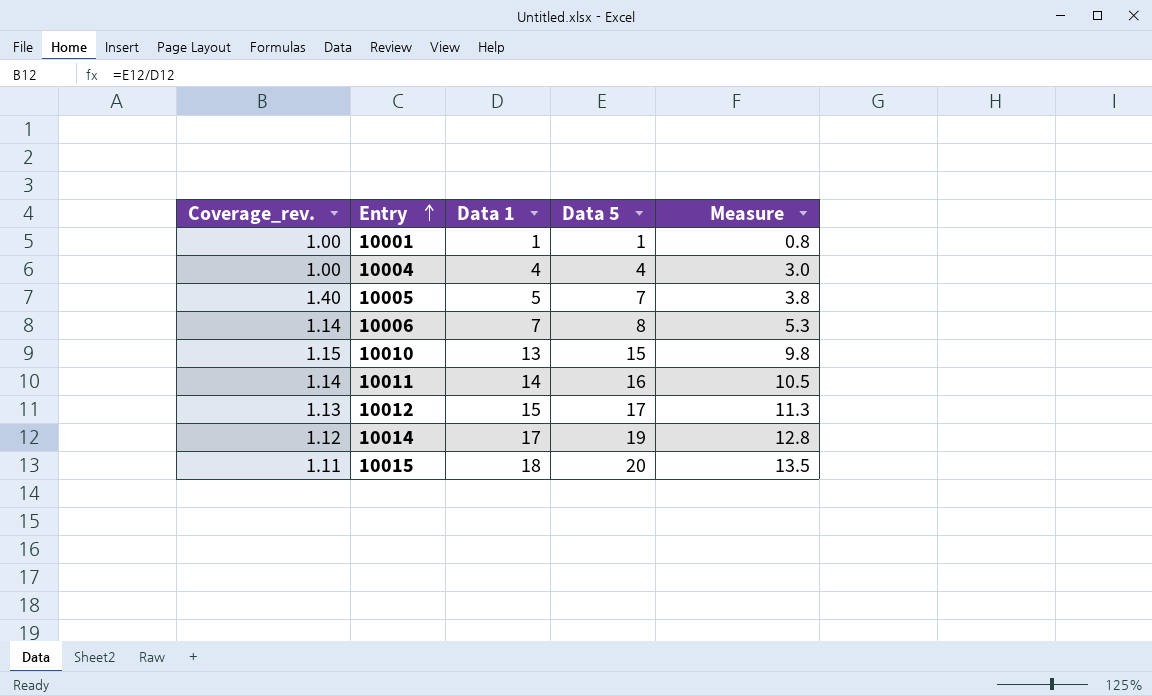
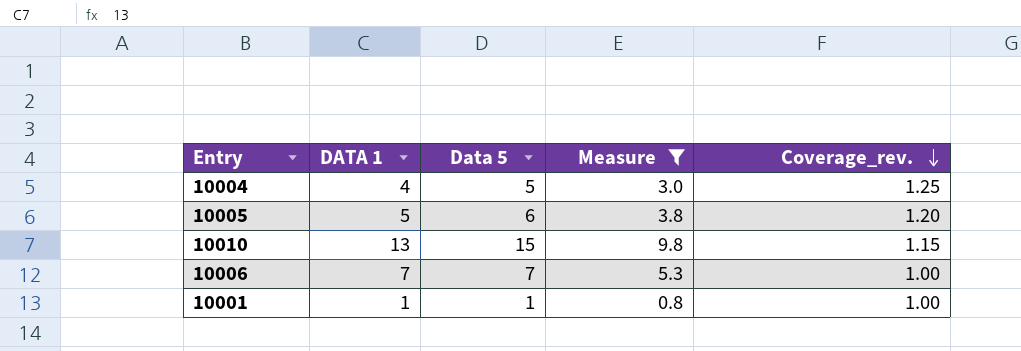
filter: none -> Measure <= 9.8
row order: Entry ascending -> Coverage_rev. descending
column name: Data 1 -> DATA 1
column Coverage_rev. | position: 1 -> 5
10004 | Data 5: 4 -> 5
10004 | Coverage_rev.: 1.00 -> 1.25
10005 | Data 5: 7 -> 6
10005 | Coverage_rev.: 1.40 -> 1.20
10006 | Data 5: 8 -> 7
10006 | Coverage_rev.: 1.14 -> 1.00

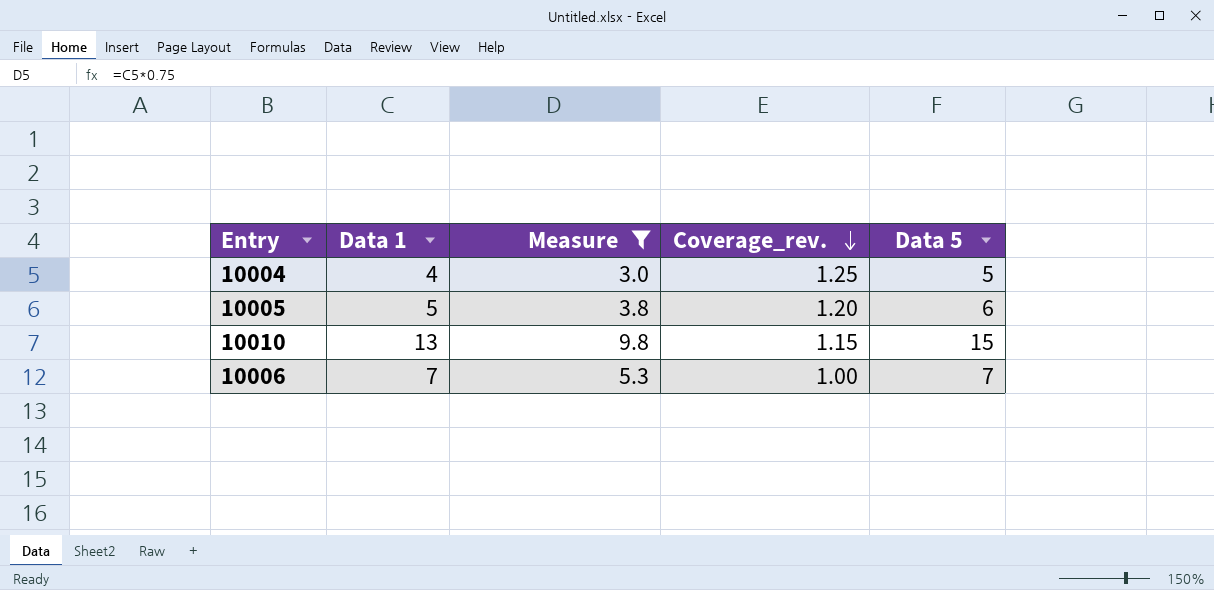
column name: DATA 1 -> Data 1
column Data 5 | position: 3 -> 5
row 10001: 1 | 1 | 0.8 | 1.00 -> none

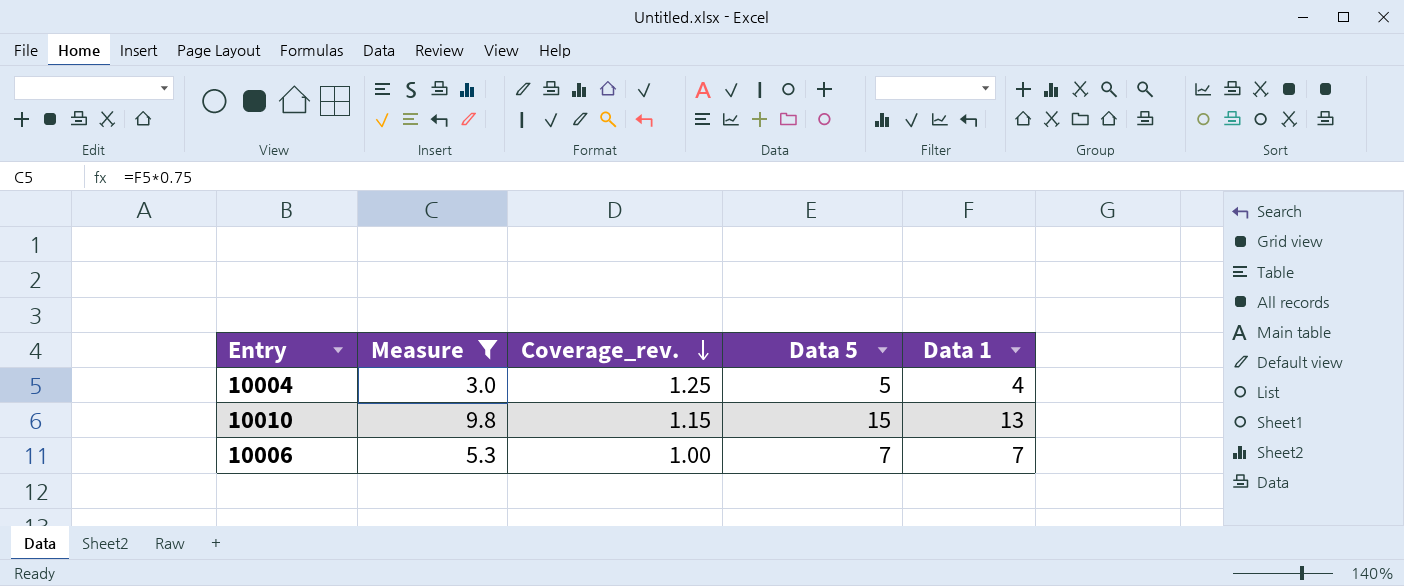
column Data 1 | position: 2 -> 5
row 10005: 5 | 3.8 | 1.20 | 6 -> none

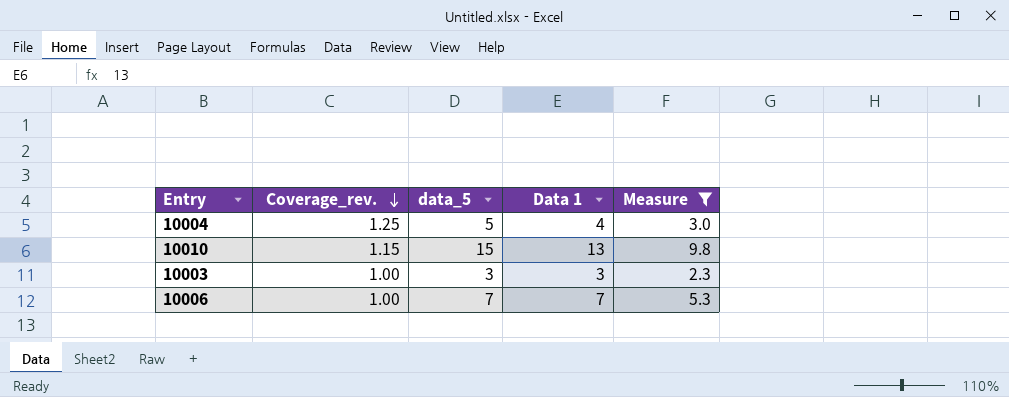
column name: Data 5 -> data_5
column Measure | position: 2 -> 5
row 10003: none -> 1.00 | 3 | 3 | 2.3

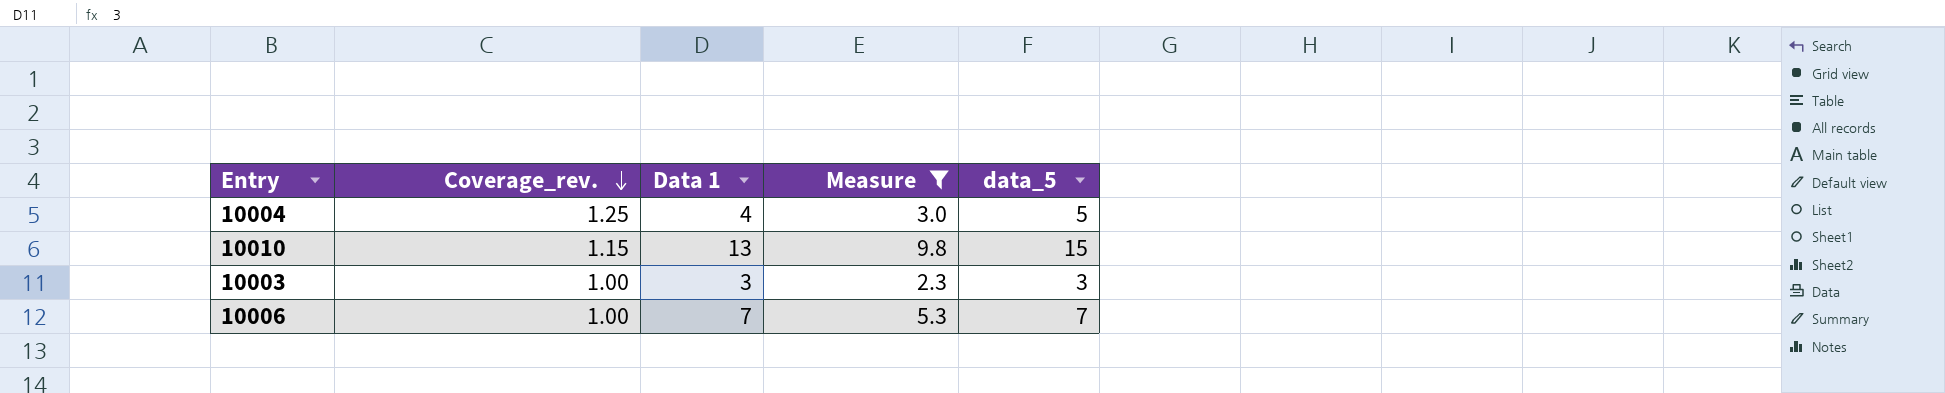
column data_5 | position: 3 -> 5

